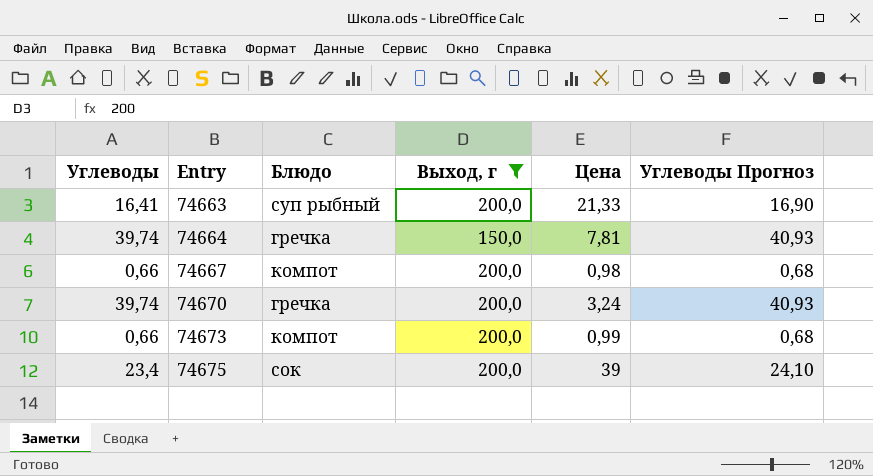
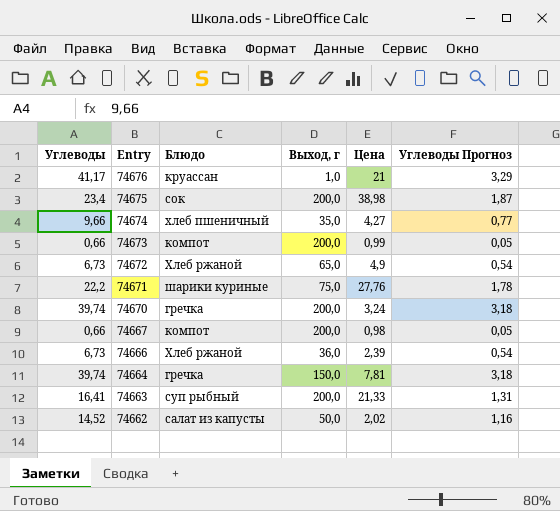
filter: Выход, г >= 150,0 -> none
row order: Entry ascending -> Entry descending
column Углеводы Прогноз | formula: [Углеводы] * 1,03 -> [Углеводы] * 0,08
74675 | Цена: 39 -> 38,98

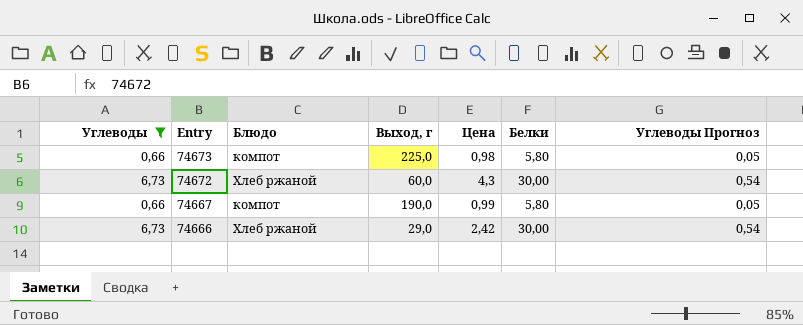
filter: none -> Углеводы <= 6,73
column Белки | position: none -> 6
74673 | Выход, г: 200,0 -> 225,0
74673 | Цена: 0,99 -> 0,98
74672 | Выход, г: 65,0 -> 60,0
74672 | Цена: 4,9 -> 4,3
74667 | Выход, г: 200,0 -> 190,0
74667 | Цена: 0,98 -> 0,99
74666 | Выход, г: 36,0 -> 29,0
74666 | Цена: 2,39 -> 2,42

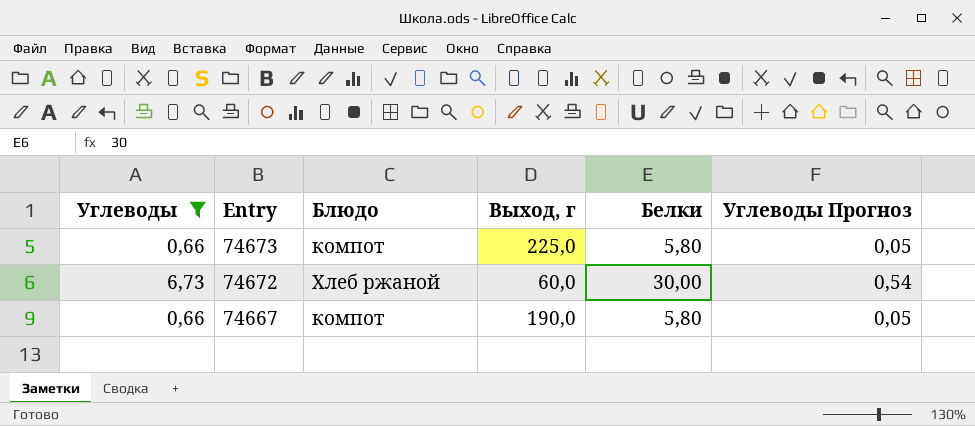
column Цена | position: 5 -> none
row 74666: 6,73 | Хлеб ржаной | 29,0 | 2,42 | 30,00 | 0,54 -> none

